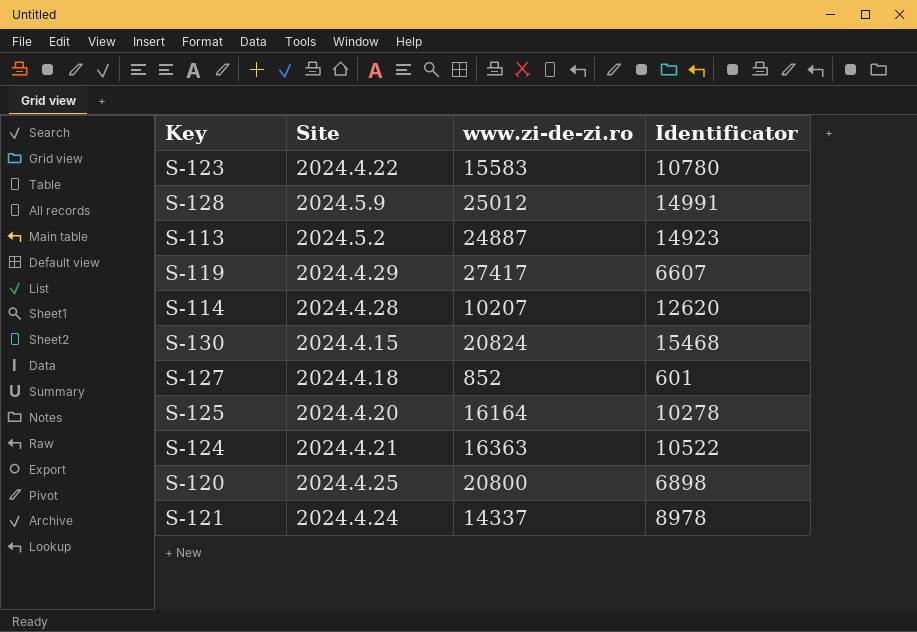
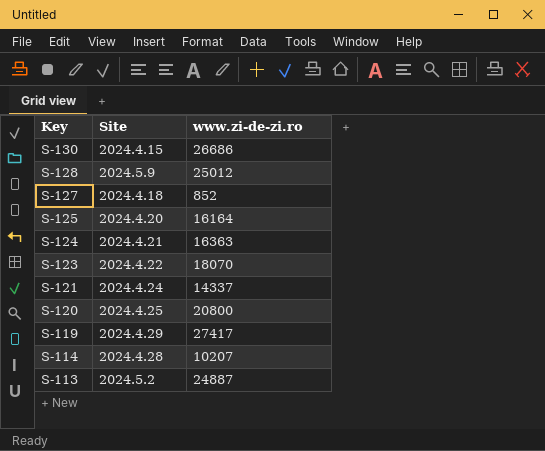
row order: none -> Key descending
column Identificator | position: 4 -> none
S-130 | www.zi-de-zi.ro: 20824 -> 26686
S-123 | www.zi-de-zi.ro: 15583 -> 18070

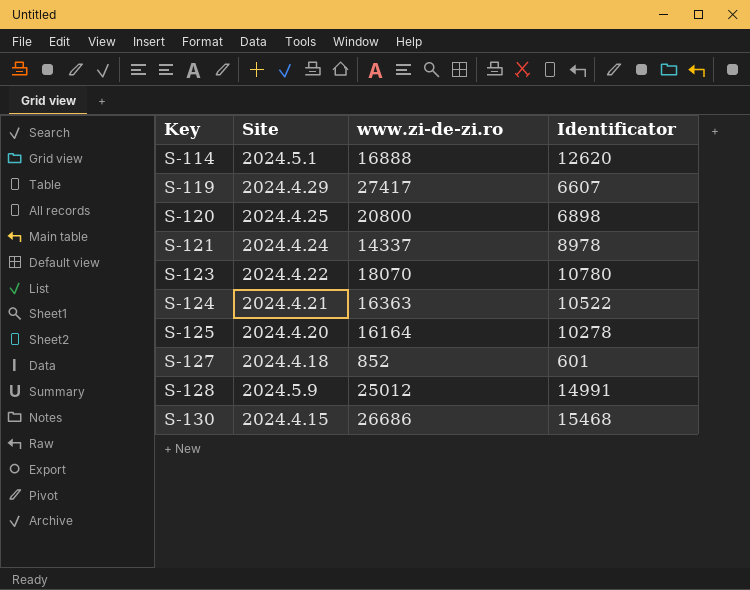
row order: Key descending -> Key ascending
column Identificator | position: none -> 4
row S-113: 2024.5.2 | 24887 -> none
S-114 | Site: 2024.4.28 -> 2024.5.1
S-114 | www.zi-de-zi.ro: 10207 -> 16888

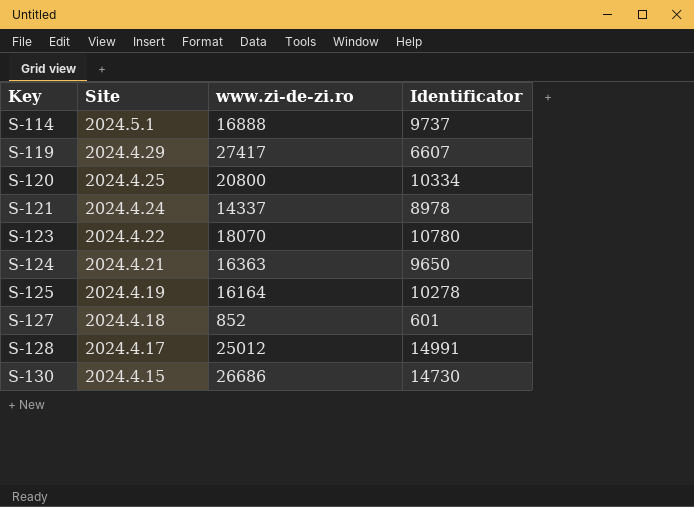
S-114 | Identificator: 12620 -> 9737
S-120 | Identificator: 6898 -> 10334
S-124 | Identificator: 10522 -> 9650
S-125 | Site: 2024.4.20 -> 2024.4.19
S-128 | Site: 2024.5.9 -> 2024.4.17
S-130 | Identificator: 15468 -> 14730

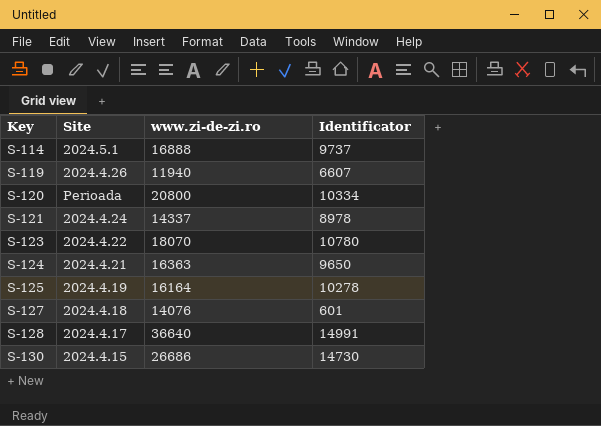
S-119 | Site: 2024.4.29 -> 2024.4.26
S-119 | www.zi-de-zi.ro: 27417 -> 11940
S-120 | Site: 2024.4.25 -> Perioada
S-127 | www.zi-de-zi.ro: 852 -> 14076
S-128 | www.zi-de-zi.ro: 25012 -> 36640

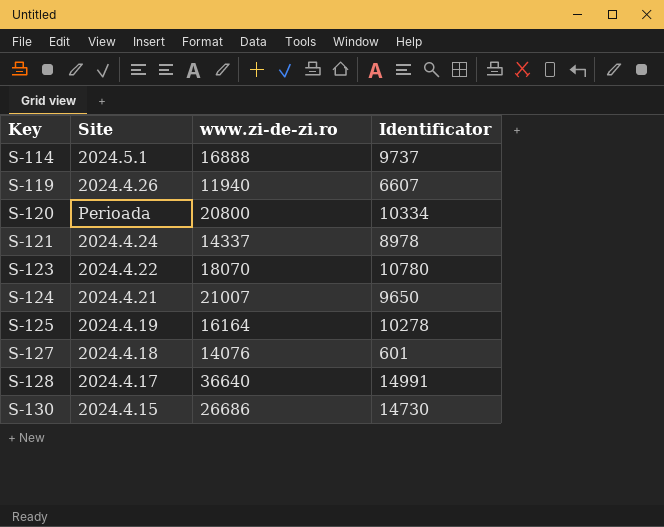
S-124 | www.zi-de-zi.ro: 16363 -> 21007

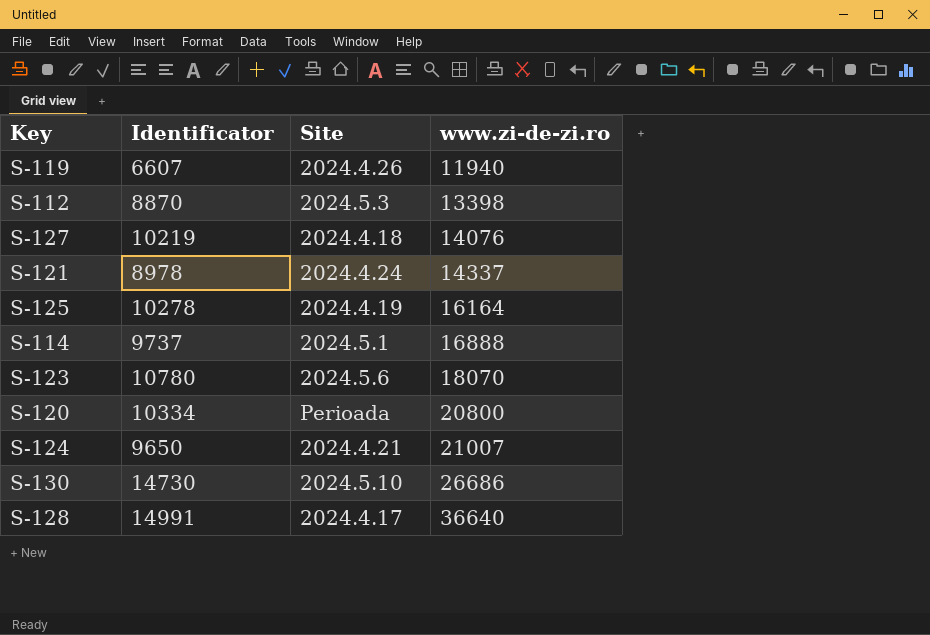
row order: Key ascending -> www.zi-de-zi.ro ascending
column Identificator | position: 4 -> 2
row S-112: none -> 8870 | 2024.5.3 | 13398
S-127 | Identificator: 601 -> 10219
S-123 | Site: 2024.4.22 -> 2024.5.6
S-130 | Site: 2024.4.15 -> 2024.5.10

